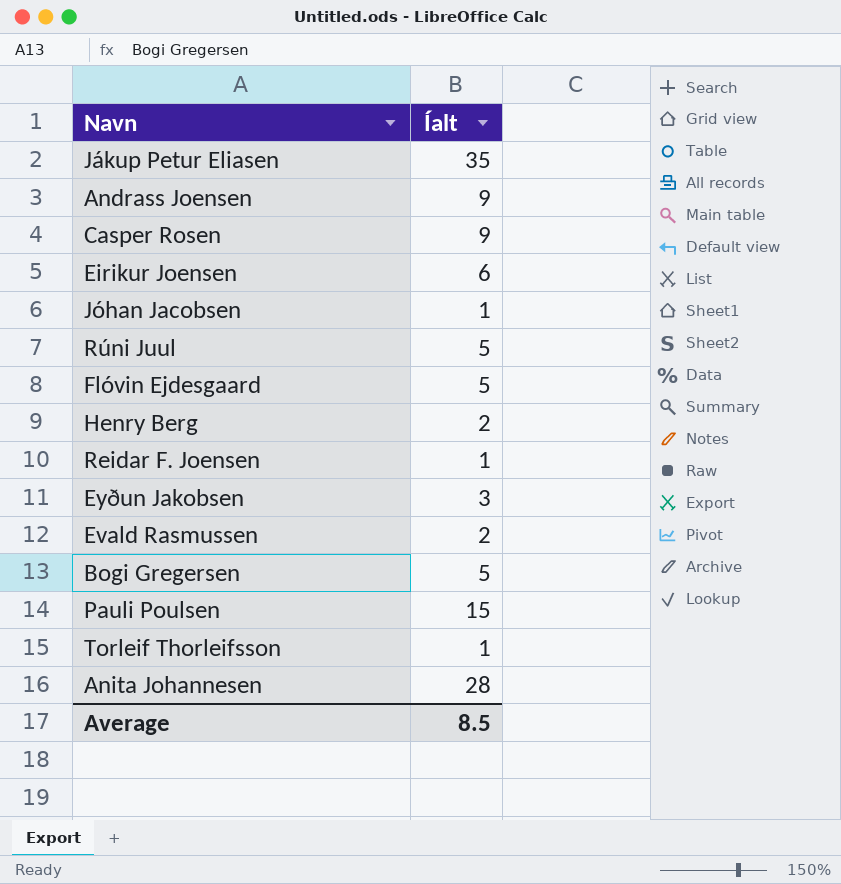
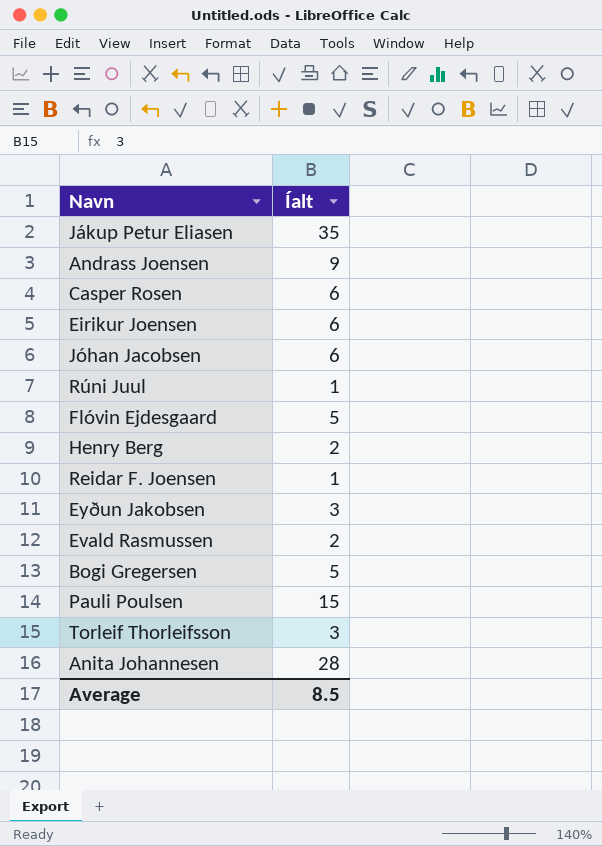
Casper Rosen | Íalt: 9 -> 6
Jóhan Jacobsen | Íalt: 1 -> 6
Rúni Juul | Íalt: 5 -> 1
Torleif Thorleifsson | Íalt: 1 -> 3

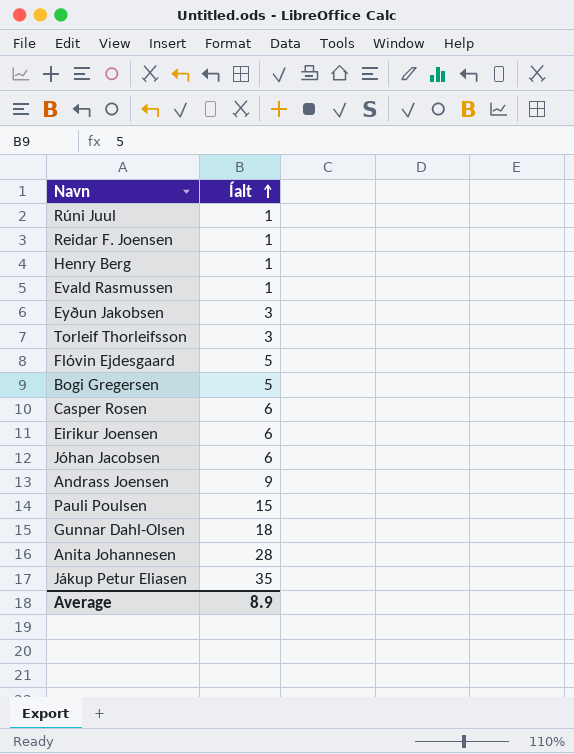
row order: none -> Íalt ascending
Henry Berg | Íalt: 2 -> 1
Evald Rasmussen | Íalt: 2 -> 1
row Gunnar Dahl-Olsen: none -> 18
Average | Íalt: 8.5 -> 8.9

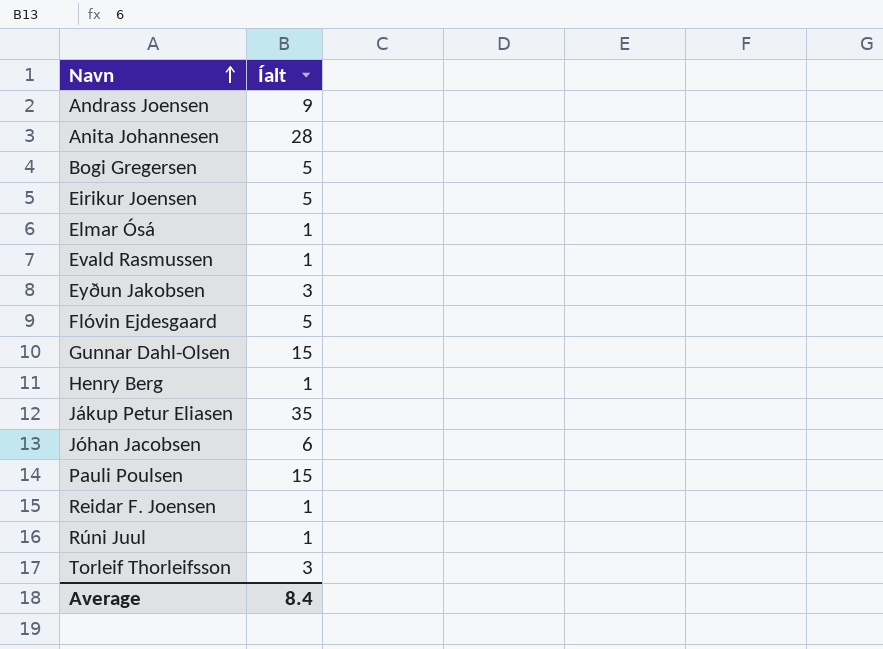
row order: Íalt ascending -> Navn ascending
row Casper Rosen: 6 -> none
Eirikur Joensen | Íalt: 6 -> 5
row Elmar Ósá: none -> 1
Gunnar Dahl-Olsen | Íalt: 18 -> 15
Average | Íalt: 8.9 -> 8.4

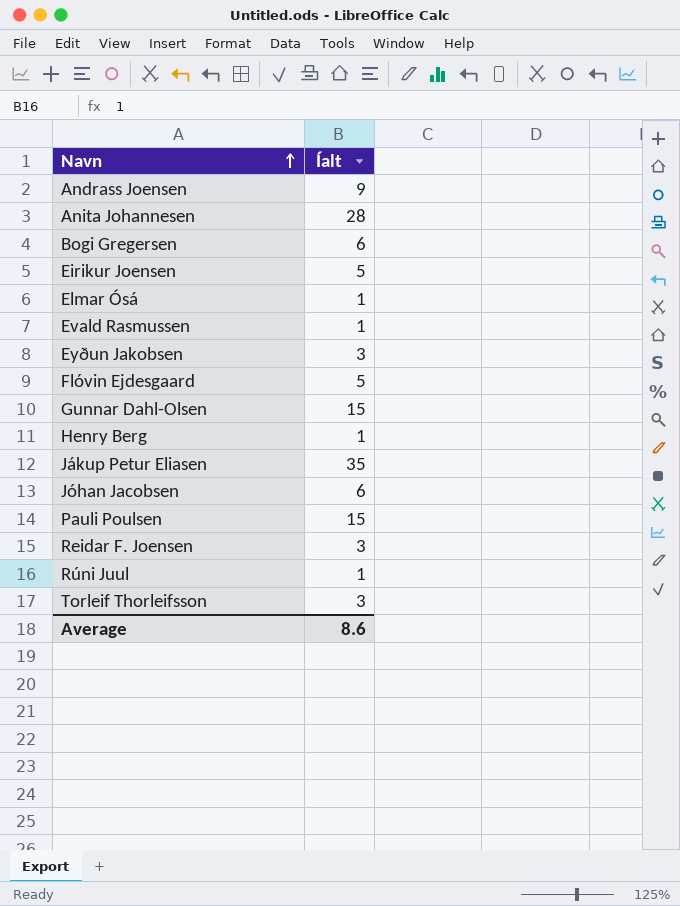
Bogi Gregersen | Íalt: 5 -> 6
Reidar F. Joensen | Íalt: 1 -> 3
Average | Íalt: 8.4 -> 8.6

